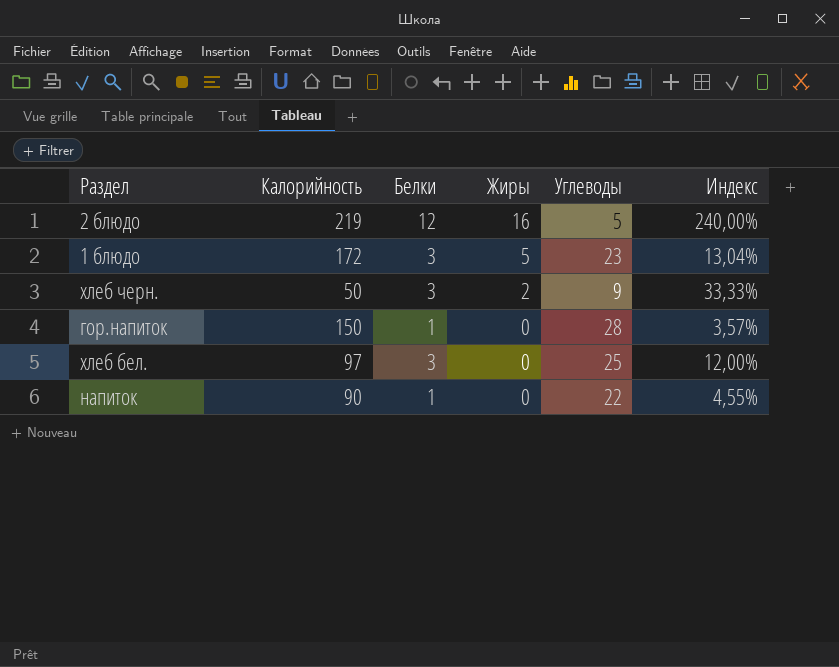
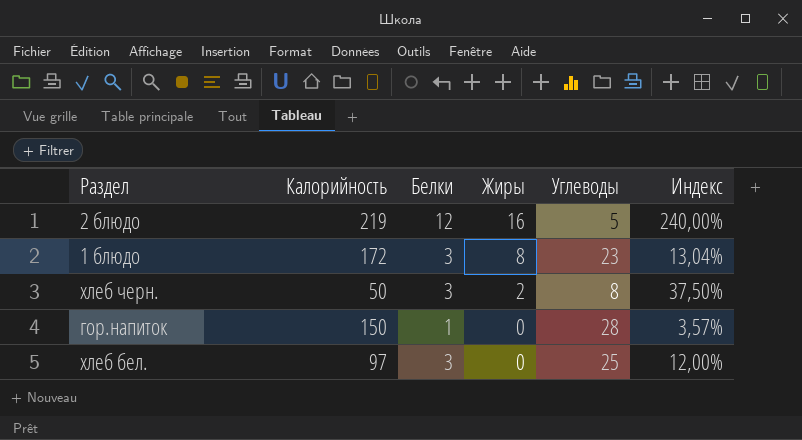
row напиток: 90 | 1 | 0 | 22 | 4,55% -> none
1 блюдо | Жиры: 5 -> 8
хлеб черн. | Углеводы: 9 -> 8
хлеб черн. | Индекс: 33,33% -> 37,50%

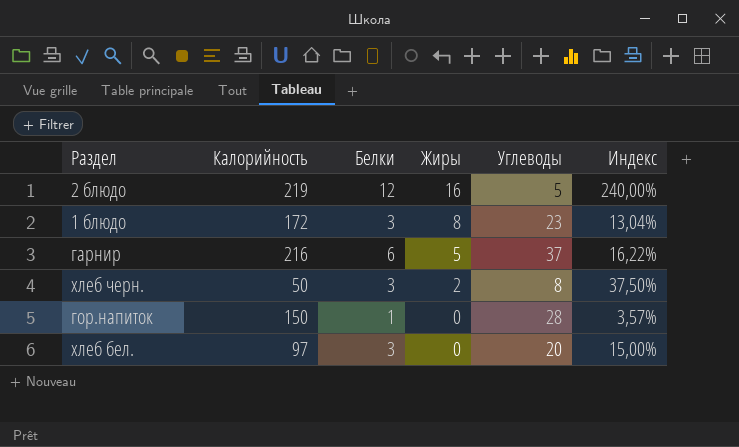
row гарнир: none -> 216 | 6 | 5 | 37 | 16,22%
хлеб бел. | Углеводы: 25 -> 20
хлеб бел. | Индекс: 12,00% -> 15,00%

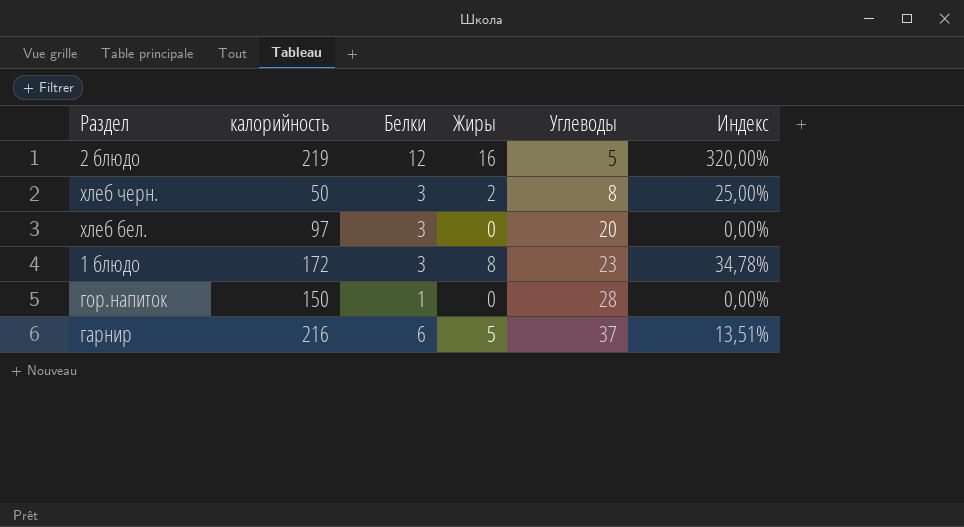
row order: Жиры descending -> Углеводы ascending
column name: Калорийность -> калорийность
column Индекс | formula: [Белки] / [Углеводы] -> [Жиры] / [Углеводы]

